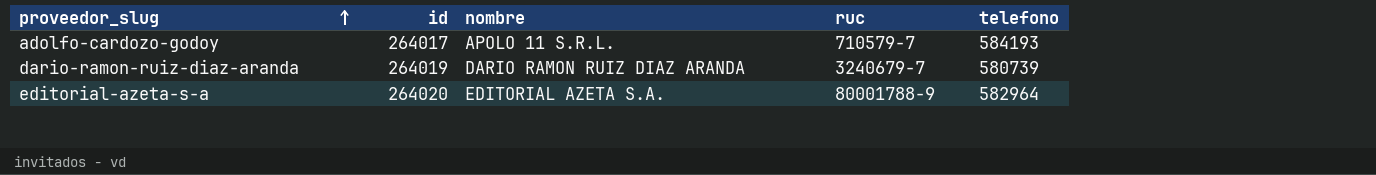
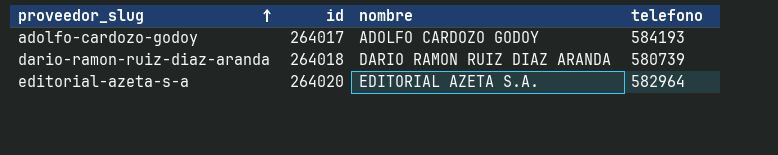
column ruc | position: 4 -> none
adolfo-cardozo-godoy | nombre: APOLO 11 S.R.L. -> ADOLFO CARDOZO GODOY
dario-ramon-ruiz-diaz-aranda | id: 264019 -> 264018

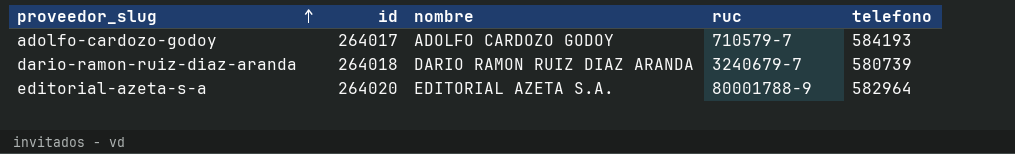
column ruc | position: none -> 4

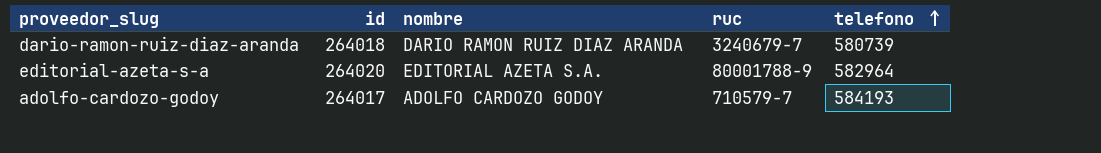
row order: proveedor_slug ascending -> telefono ascending

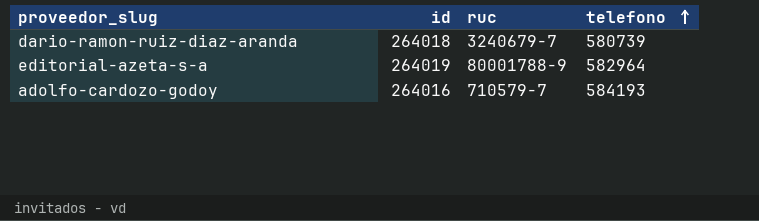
column nombre | position: 3 -> none
editorial-azeta-s-a | id: 264020 -> 264019
adolfo-cardozo-godoy | id: 264017 -> 264016

